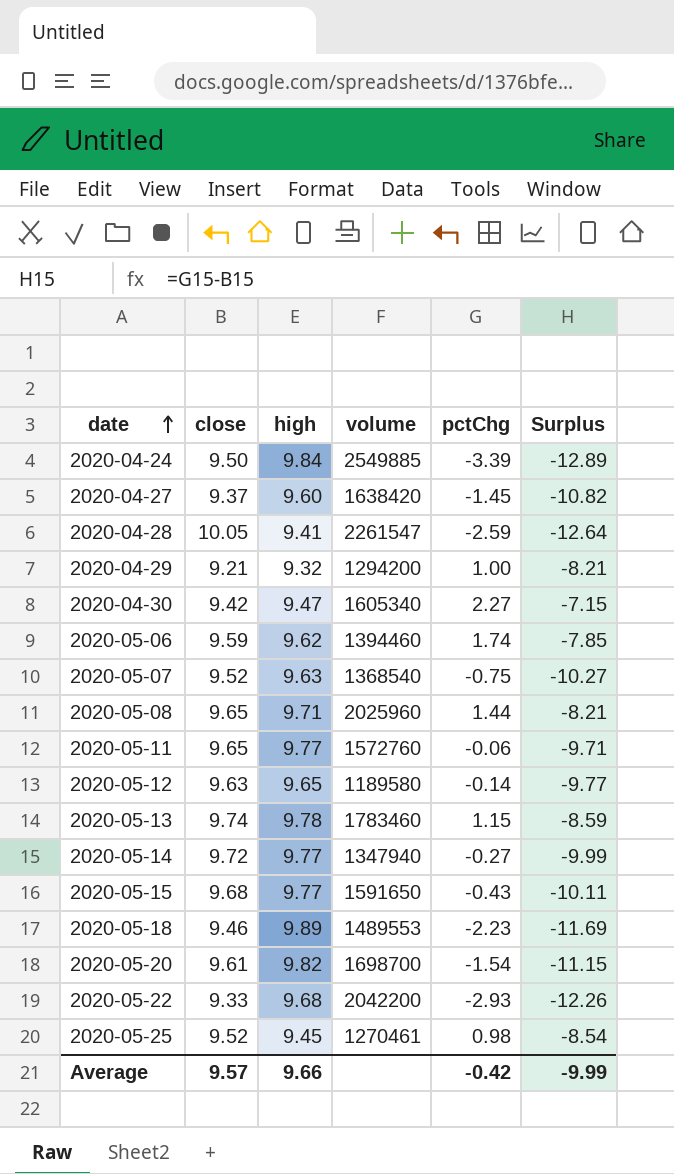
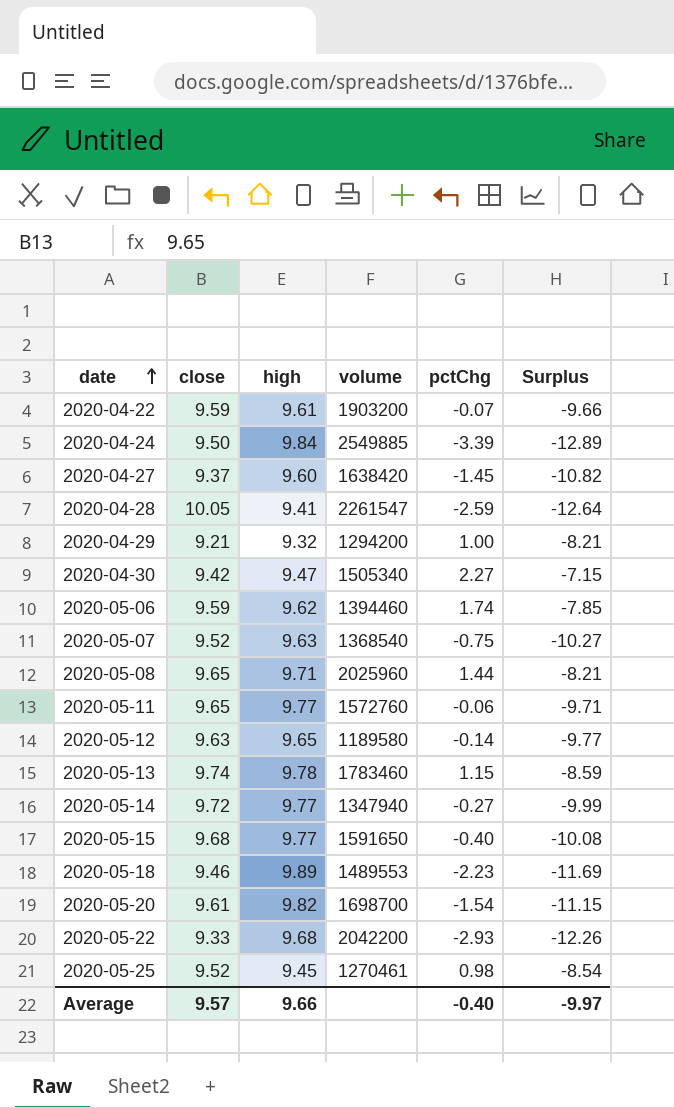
row 2020-04-22: none -> 9.59 | 9.61 | 1903200 | -0.07 | -9.66
2020-04-30 | volume: 1605340 -> 1505340
2020-05-15 | pctChg: -0.43 -> -0.40
2020-05-15 | Surplus: -10.11 -> -10.08
Average | pctChg: -0.42 -> -0.40
Average | Surplus: -9.99 -> -9.97

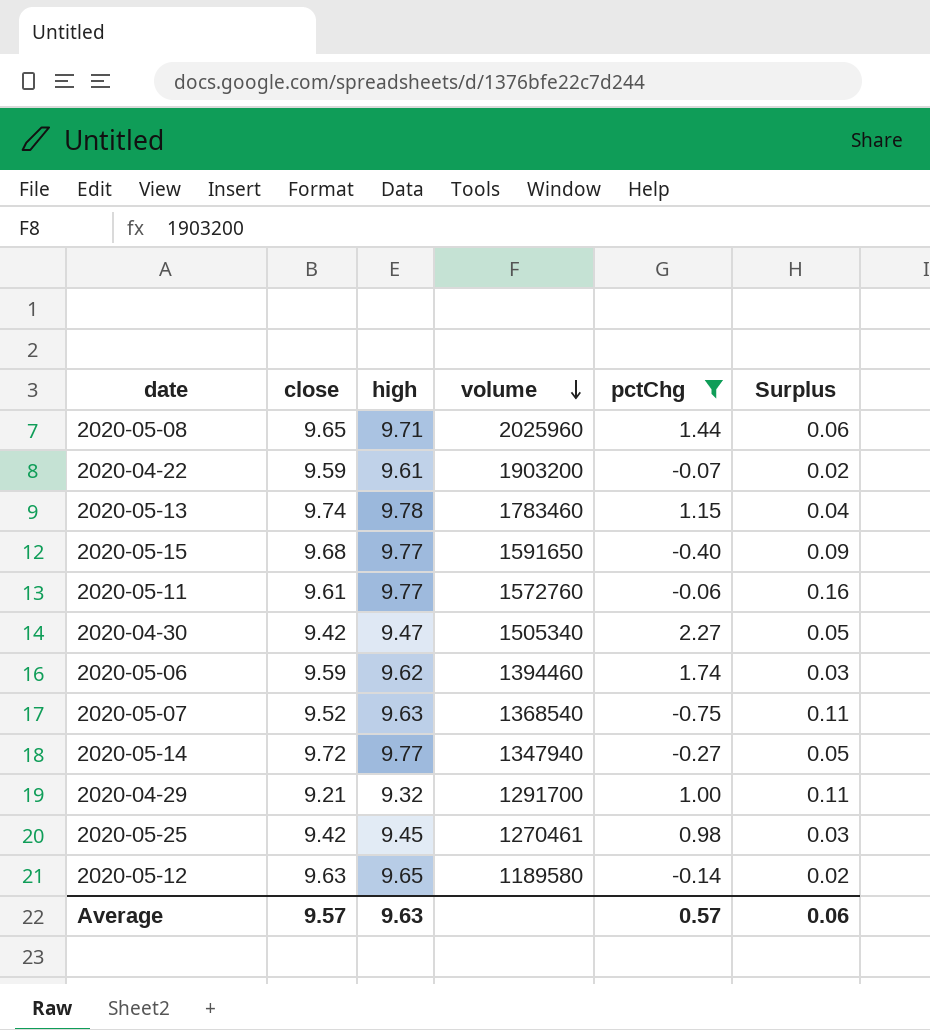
filter: none -> pctChg >= -0.75
row order: date ascending -> volume descending
column Surplus | formula: [pctChg] - [close] -> [high] - [close]
2020-05-11 | close: 9.65 -> 9.61
2020-04-29 | volume: 1294200 -> 1291700
2020-05-25 | close: 9.52 -> 9.42
Average | high: 9.66 -> 9.63
Average | pctChg: -0.40 -> 0.57
Average | Surplus: -9.97 -> 0.06

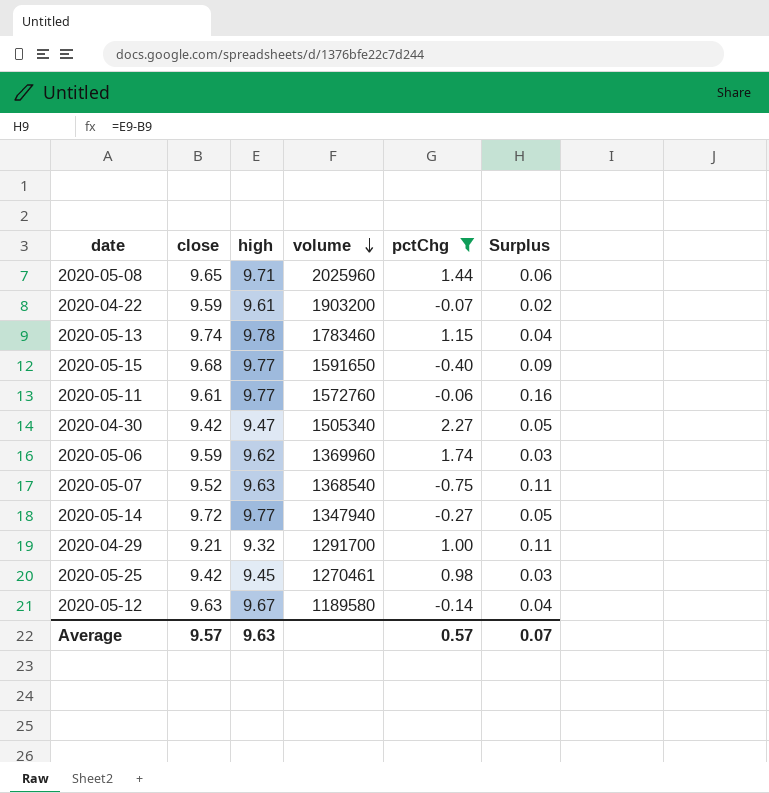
2020-05-06 | volume: 1394460 -> 1369960
2020-05-12 | high: 9.65 -> 9.67
2020-05-12 | Surplus: 0.02 -> 0.04
Average | Surplus: 0.06 -> 0.07

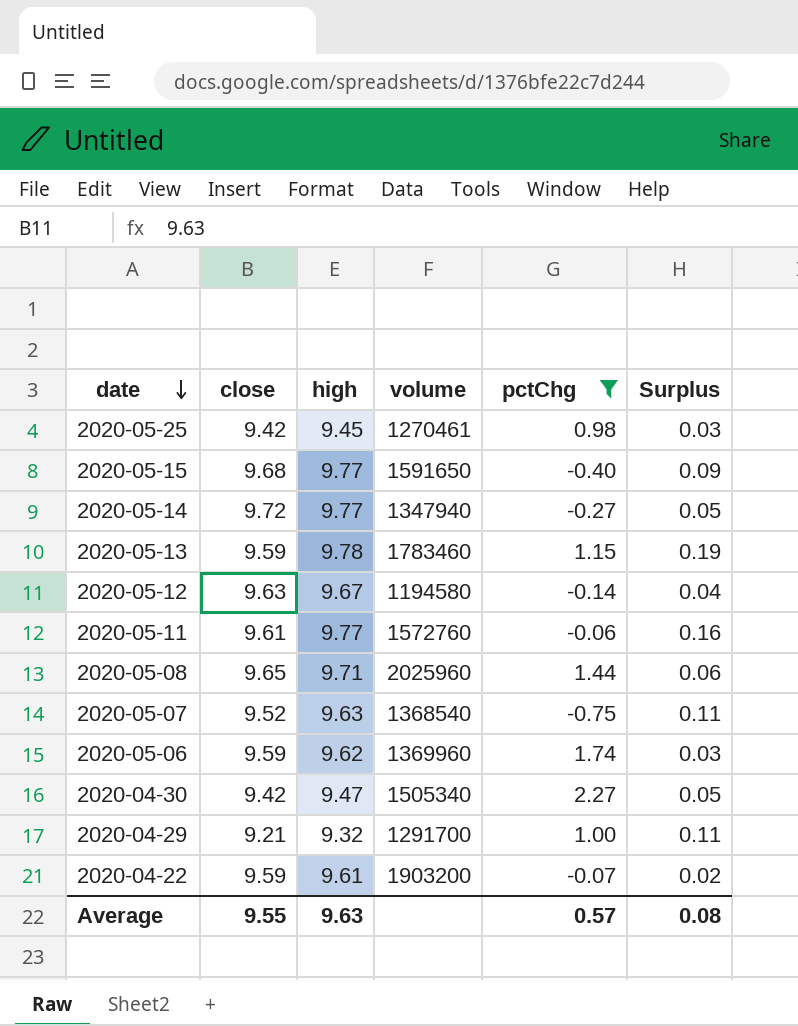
row order: volume descending -> date descending
2020-05-13 | close: 9.74 -> 9.59
2020-05-13 | Surplus: 0.04 -> 0.19
2020-05-12 | volume: 1189580 -> 1194580
Average | close: 9.57 -> 9.55
Average | Surplus: 0.07 -> 0.08

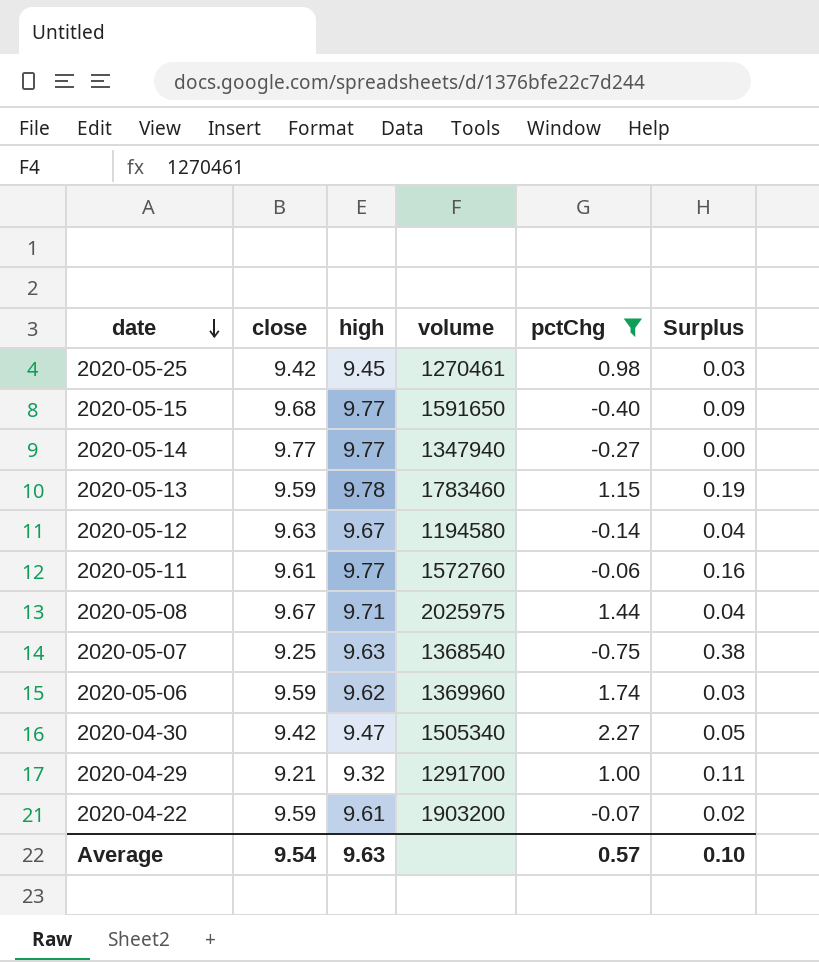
2020-05-14 | close: 9.72 -> 9.77
2020-05-14 | Surplus: 0.05 -> 0.00
2020-05-08 | close: 9.65 -> 9.67
2020-05-08 | volume: 2025960 -> 2025975
2020-05-08 | Surplus: 0.06 -> 0.04
2020-05-07 | close: 9.52 -> 9.25
2020-05-07 | Surplus: 0.11 -> 0.38
Average | close: 9.55 -> 9.54
Average | Surplus: 0.08 -> 0.10

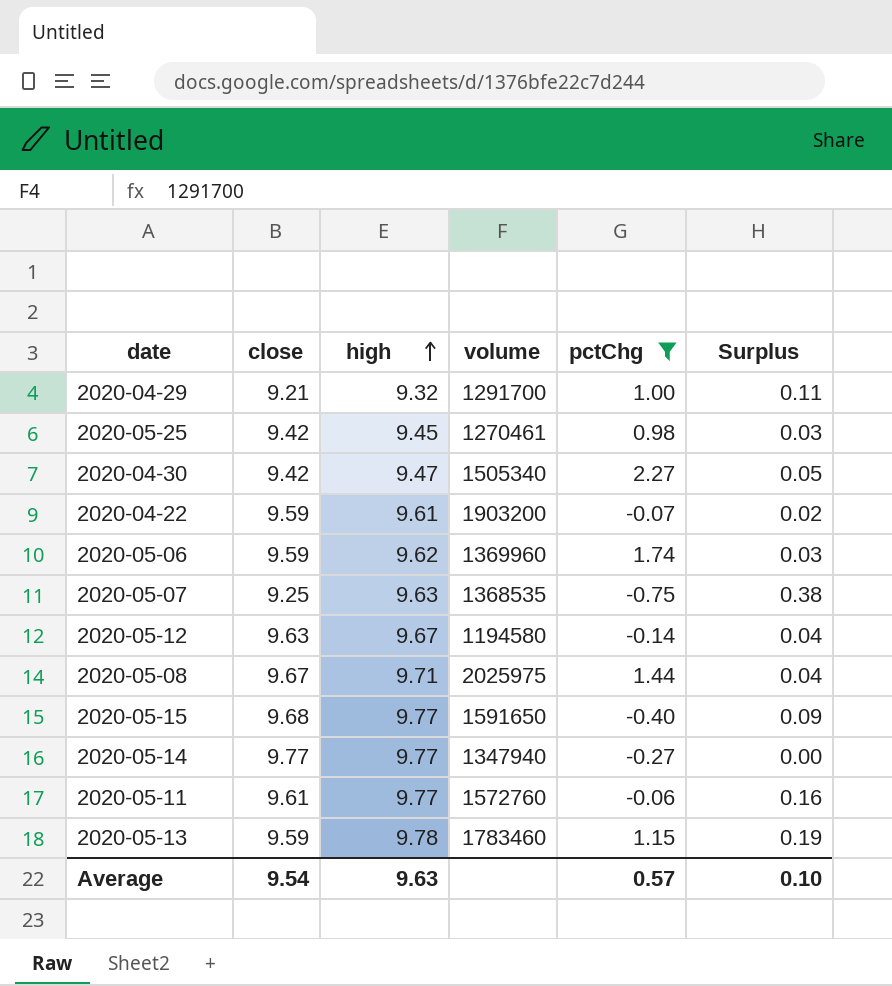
row order: date descending -> high ascending
2020-05-07 | volume: 1368540 -> 1368535

